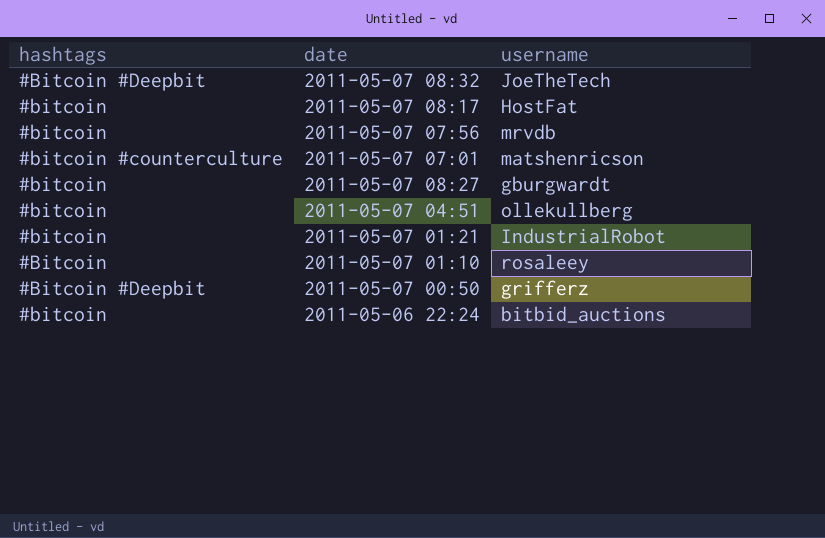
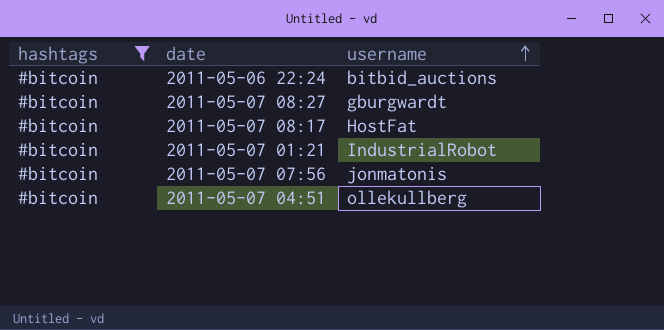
filter: none -> hashtags = #bitcoin
row order: none -> username ascending
2011-05-07 07:56 | username: mrvdb -> jonmatonis

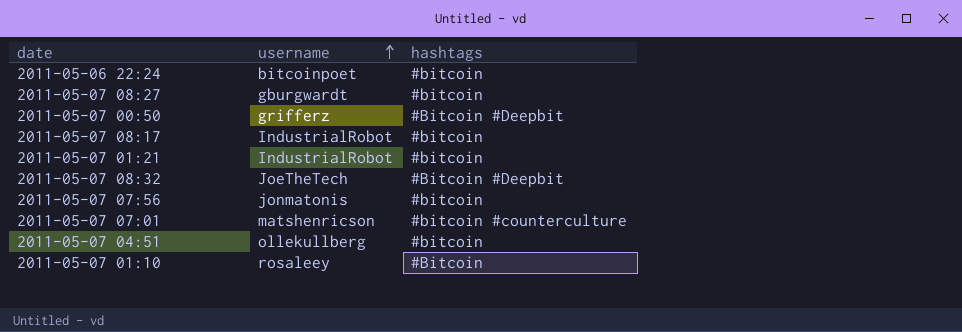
filter: hashtags = #bitcoin -> none
column hashtags | position: 1 -> 3
2011-05-06 22:24 | username: bitbid_auctions -> bitcoinpoet
2011-05-07 08:17 | username: HostFat -> IndustrialRobot

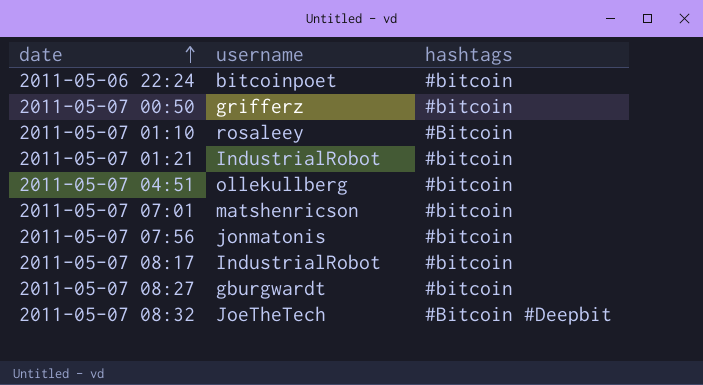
row order: username ascending -> date ascending
2011-05-07 00:50 | hashtags: #Bitcoin #Deepbit -> #bitcoin
2011-05-07 07:01 | hashtags: #bitcoin #counterculture -> #bitcoin

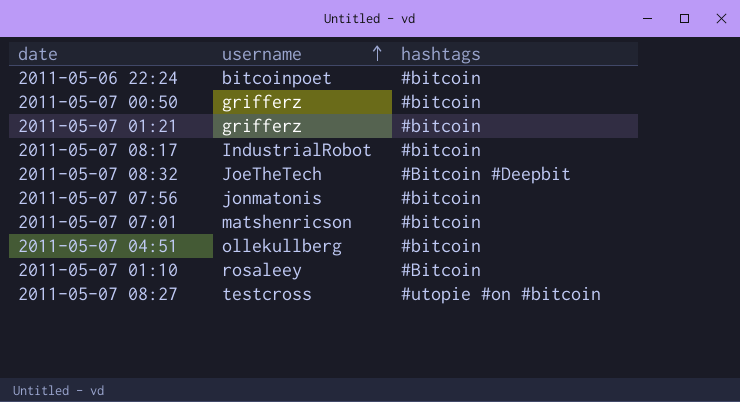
row order: date ascending -> username ascending
2011-05-07 01:21 | username: IndustrialRobot -> grifferz
2011-05-07 08:27 | username: gburgwardt -> testcross
2011-05-07 08:27 | hashtags: #bitcoin -> #utopie #on #bitcoin

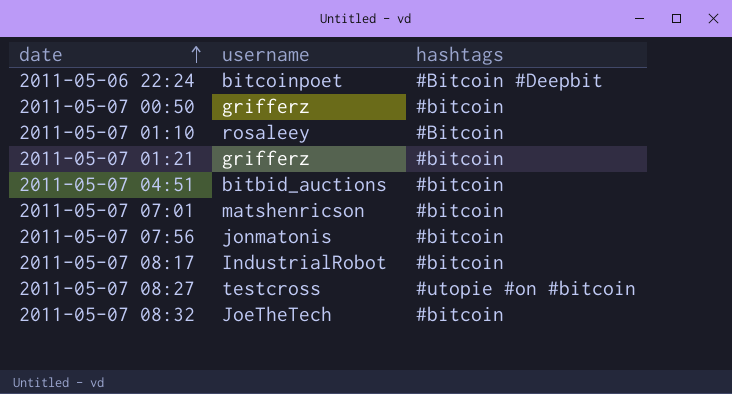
row order: username ascending -> date ascending
2011-05-06 22:24 | hashtags: #bitcoin -> #Bitcoin #Deepbit
2011-05-07 04:51 | username: ollekullberg -> bitbid_auctions
2011-05-07 08:32 | hashtags: #Bitcoin #Deepbit -> #bitcoin

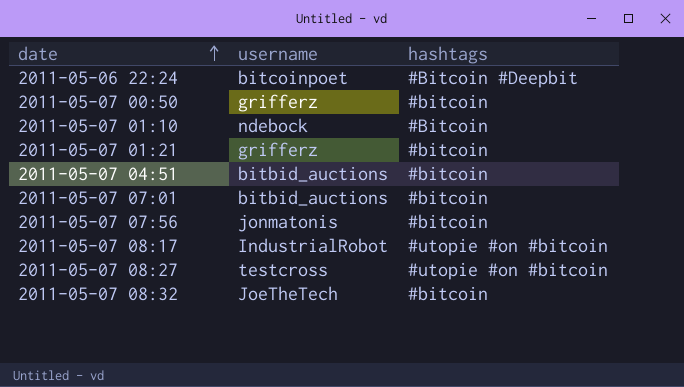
2011-05-07 01:10 | username: rosaleey -> ndebock
2011-05-07 07:01 | username: matshenricson -> bitbid_auctions
2011-05-07 08:17 | hashtags: #bitcoin -> #utopie #on #bitcoin

